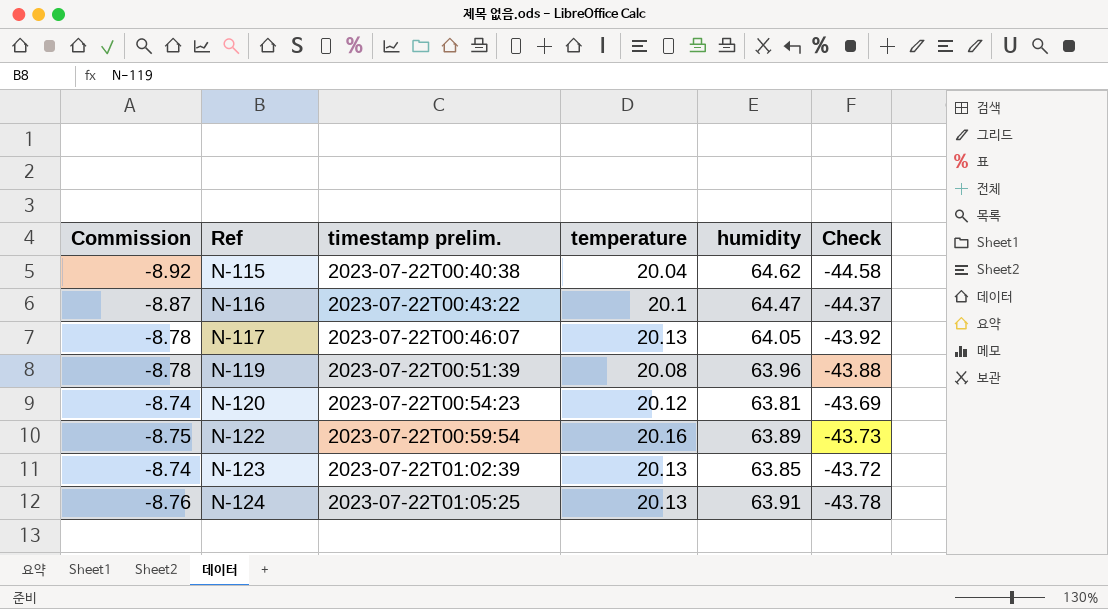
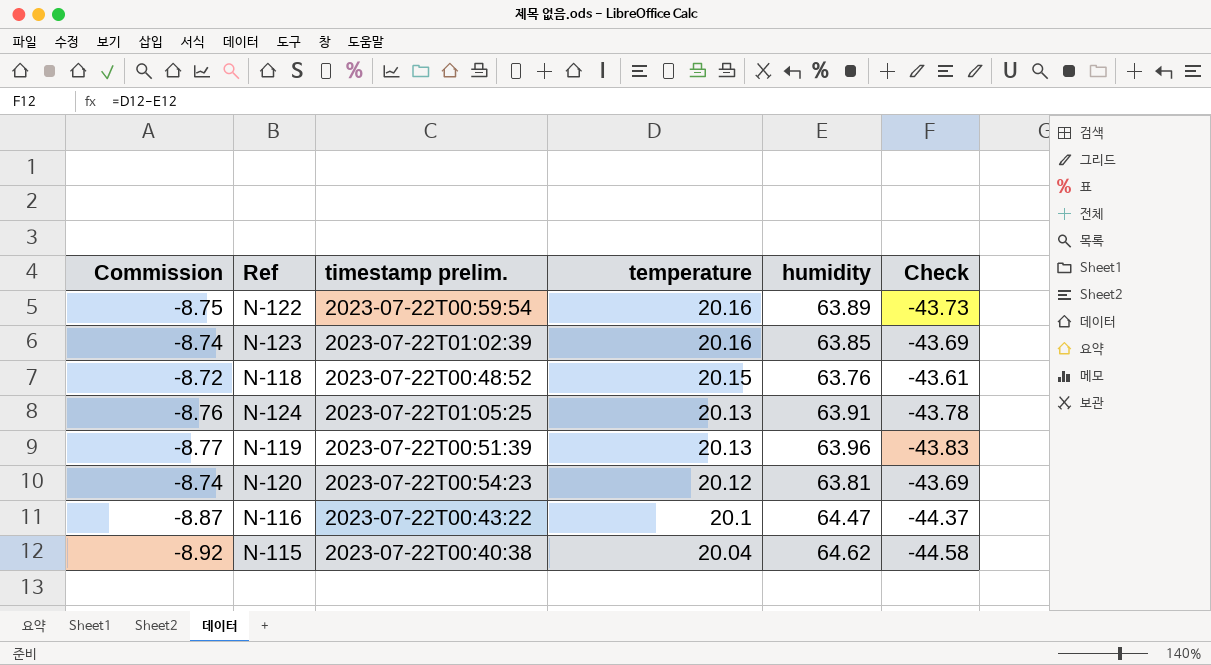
row order: Ref ascending -> temperature descending
row N-117: -8.78 | 2023-07-22T00:46:07 | 20.13 | 64.05 | -43.92 -> none
N-123 | temperature: 20.13 -> 20.16
N-123 | Check: -43.72 -> -43.69
row N-118: none -> -8.72 | 2023-07-22T00:48:52 | 20.15 | 63.76 | -43.61
N-119 | Commission: -8.78 -> -8.77
N-119 | temperature: 20.08 -> 20.13
N-119 | Check: -43.88 -> -43.83

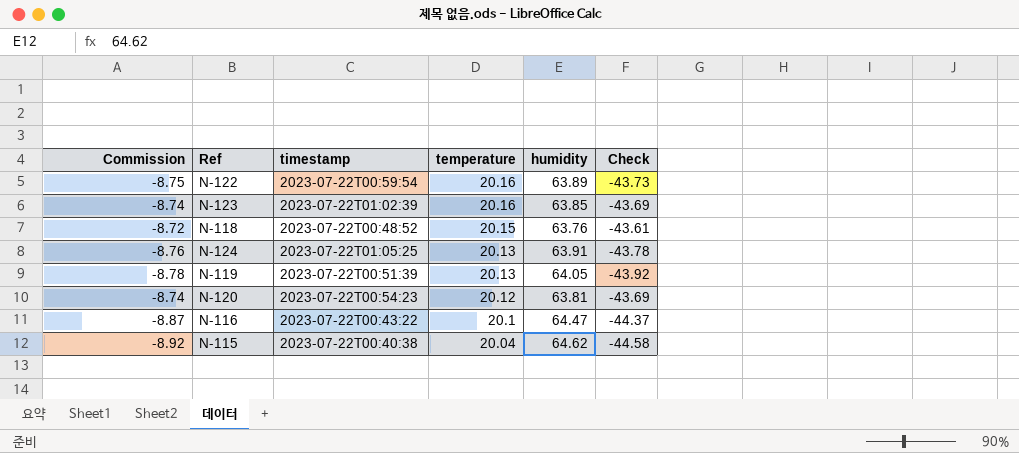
column name: timestamp prelim. -> timestamp
N-119 | Commission: -8.77 -> -8.78
N-119 | humidity: 63.96 -> 64.05
N-119 | Check: -43.83 -> -43.92

